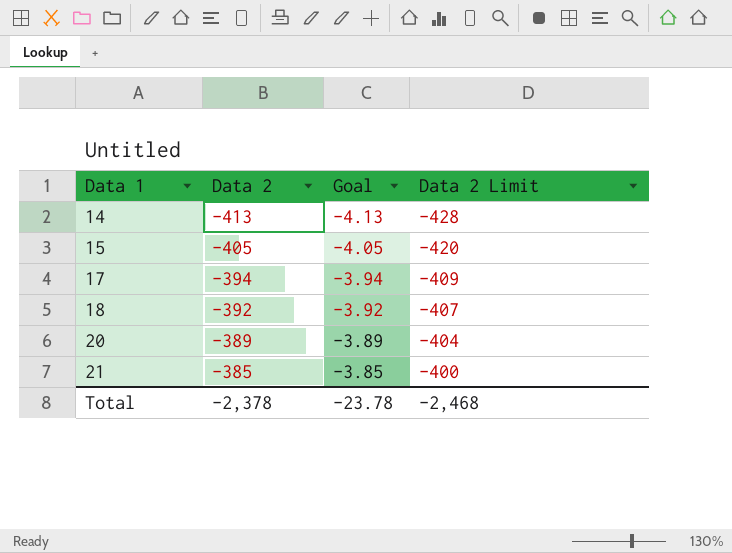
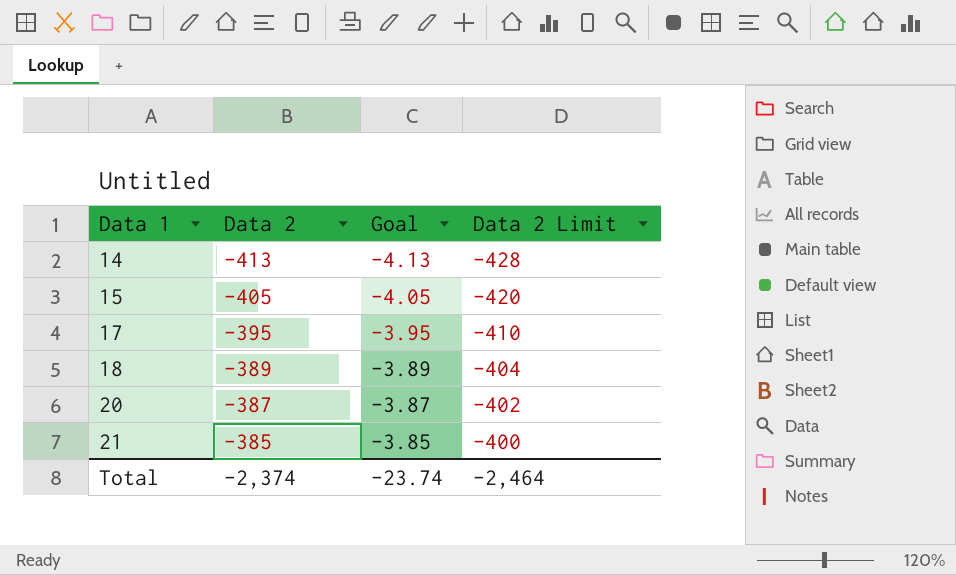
17 | Data 2: -394 -> -395
17 | Goal: -3.94 -> -3.95
17 | Data 2 Limit: -409 -> -410
18 | Data 2: -392 -> -389
18 | Goal: -3.92 -> -3.89
18 | Data 2 Limit: -407 -> -404
20 | Data 2: -389 -> -387
20 | Goal: -3.89 -> -3.87
20 | Data 2 Limit: -404 -> -402
Total | Data 2: -2,378 -> -2,374
Total | Goal: -23.78 -> -23.74
Total | Data 2 Limit: -2,468 -> -2,464

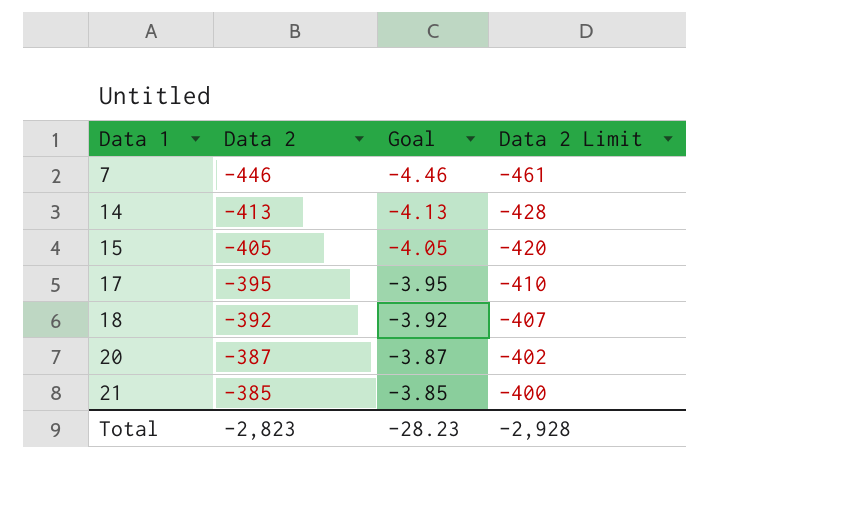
row 7: none -> -446 | -4.46 | -461
18 | Data 2: -389 -> -392
18 | Goal: -3.89 -> -3.92
18 | Data 2 Limit: -404 -> -407
Total | Data 2: -2,374 -> -2,823
Total | Goal: -23.74 -> -28.23
Total | Data 2 Limit: -2,464 -> -2,928

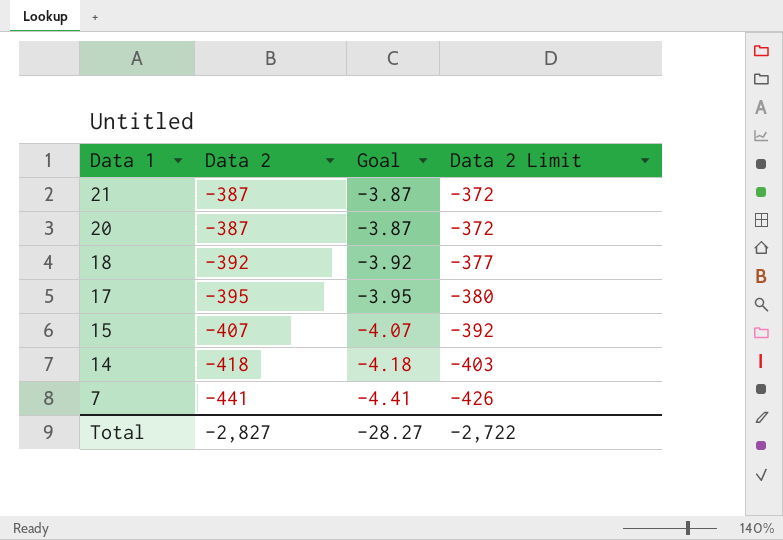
row order: Data 1 ascending -> Data 1 descending
column Data 2 Limit | formula: [Data 2] - 15 -> [Data 2] + 15
21 | Data 2: -385 -> -387
21 | Goal: -3.85 -> -3.87
15 | Data 2: -405 -> -407
15 | Goal: -4.05 -> -4.07
14 | Data 2: -413 -> -418
14 | Goal: -4.13 -> -4.18
7 | Data 2: -446 -> -441
7 | Goal: -4.46 -> -4.41
Total | Data 2: -2,823 -> -2,827
Total | Goal: -28.23 -> -28.27
Total | Data 2 Limit: -2,928 -> -2,722

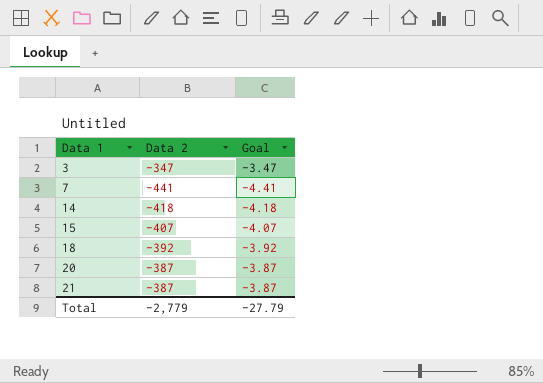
row order: Data 1 descending -> Data 1 ascending
column Data 2 Limit | formula: [Data 2] + 15 -> none
row 17: -395 | -3.95 | -380 -> none
row 3: none -> -347 | -3.47
Total | Data 2: -2,827 -> -2,779
Total | Goal: -28.27 -> -27.79

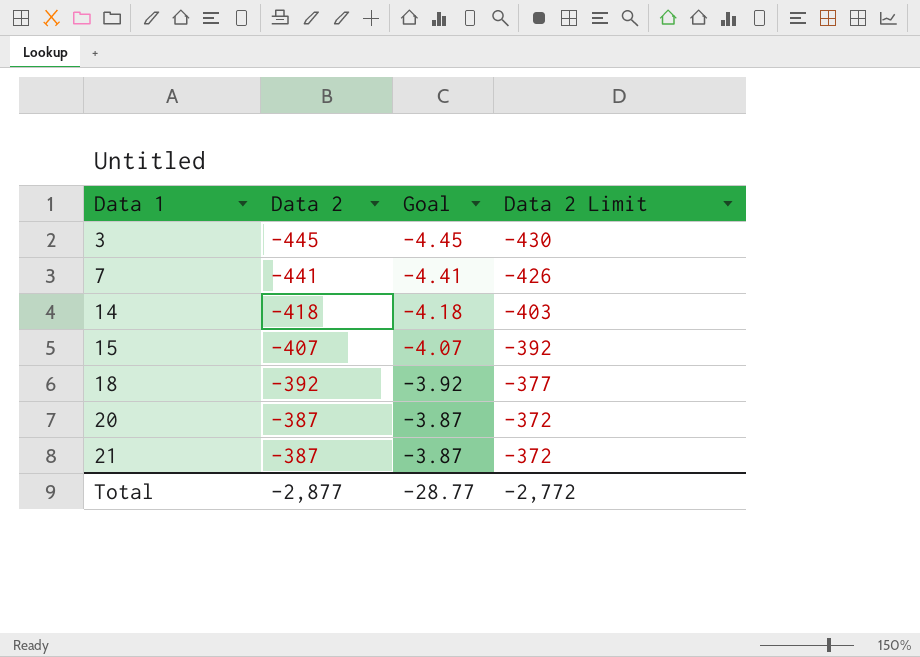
column Data 2 Limit | formula: none -> [Data 2] + 15
3 | Data 2: -347 -> -445
3 | Goal: -3.47 -> -4.45
Total | Data 2: -2,779 -> -2,877
Total | Goal: -27.79 -> -28.77

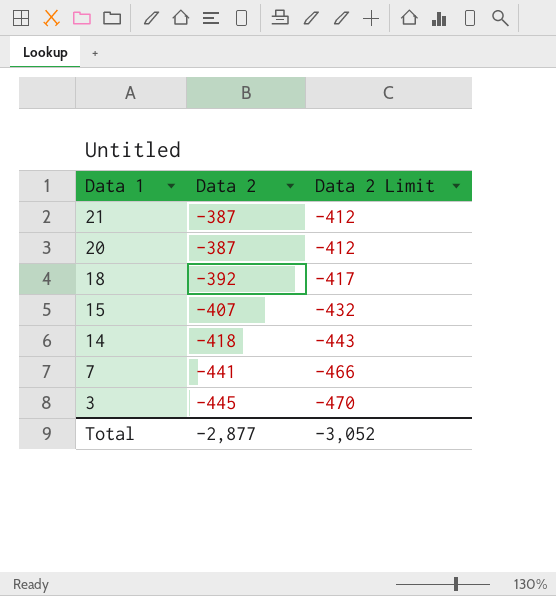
row order: Data 1 ascending -> Data 1 descending
column Goal | formula: [Data 2] * 0.01 -> none
column Data 2 Limit | formula: [Data 2] + 15 -> [Data 2] - 25
Total | Data 2 Limit: -2,772 -> -3,052

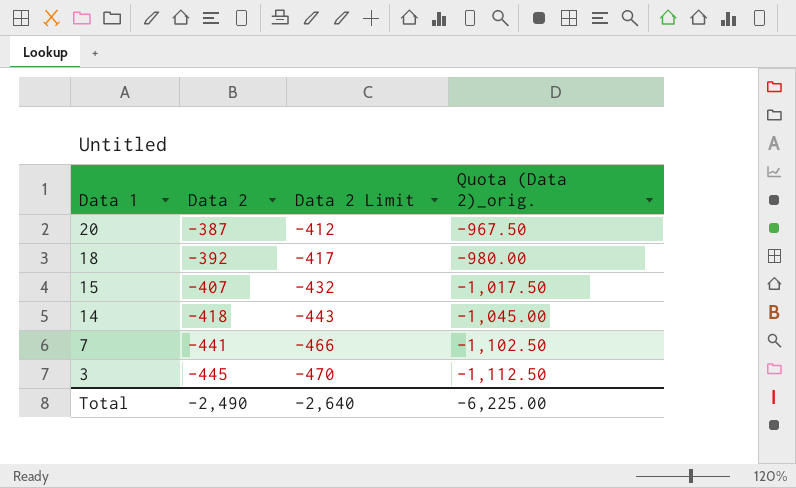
column Quota (Data 2)_orig. | formula: none -> [Data 2] * 2.5
row 21: -387 | -412 -> none
Total | Data 2: -2,877 -> -2,490
Total | Data 2 Limit: -3,052 -> -2,640

